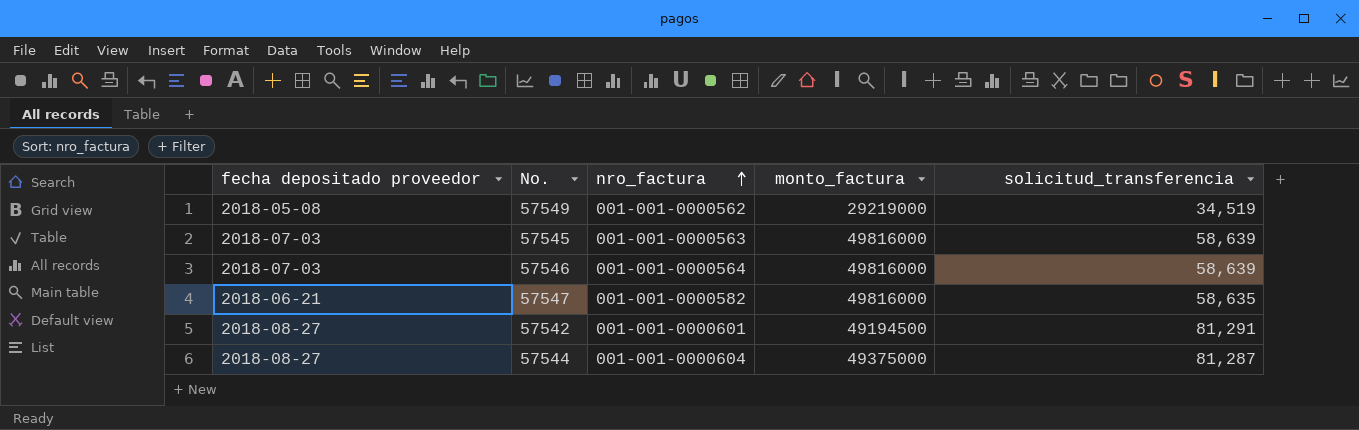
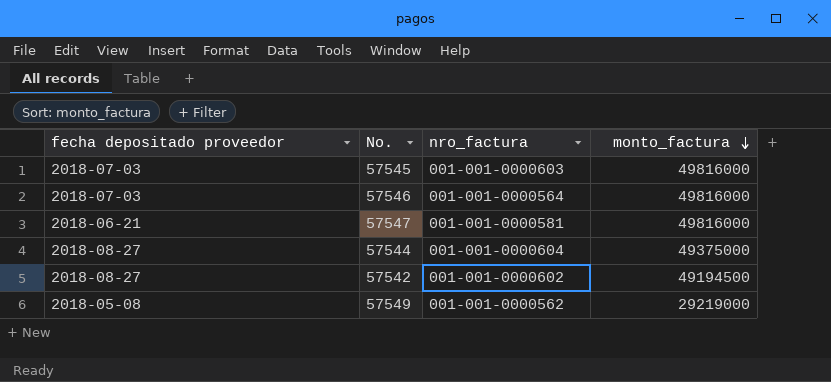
row order: nro_factura ascending -> monto_factura descending
column solicitud_transferencia | position: 5 -> none
57545 | nro_factura: 001-001-0000563 -> 001-001-0000603
57547 | nro_factura: 001-001-0000582 -> 001-001-0000581
57542 | nro_factura: 001-001-0000601 -> 001-001-0000602

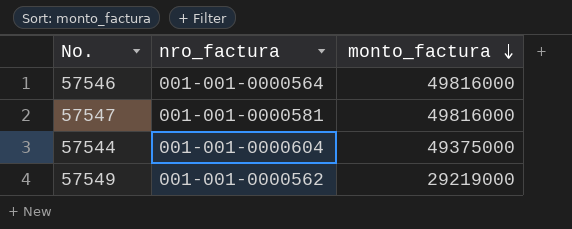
column fecha depositado proveedor | position: 1 -> none
row 57545: 2018-07-03 | 001-001-0000603 | 49816000 -> none
row 57542: 2018-08-27 | 001-001-0000602 | 49194500 -> none

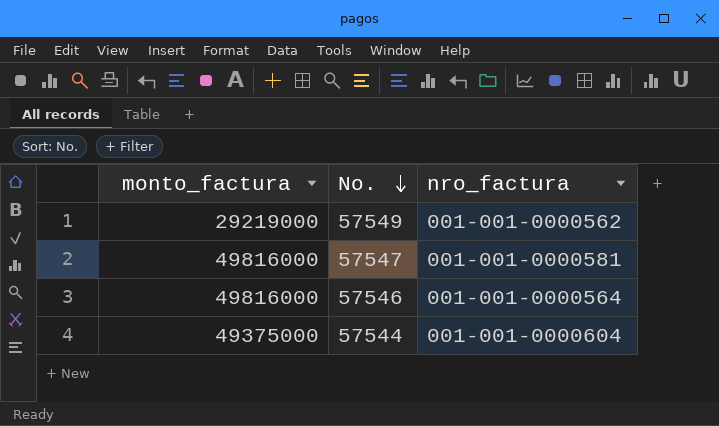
row order: monto_factura descending -> No. descending
column monto_factura | position: 3 -> 1

